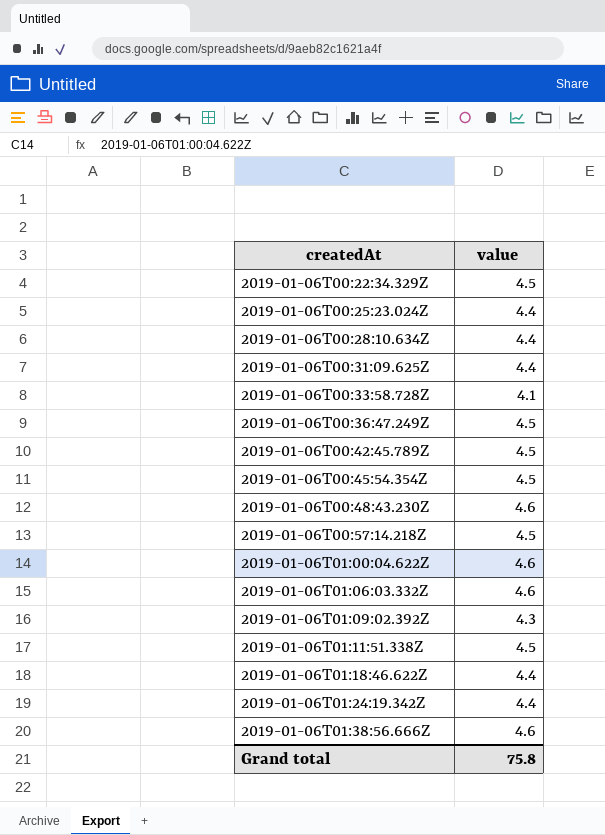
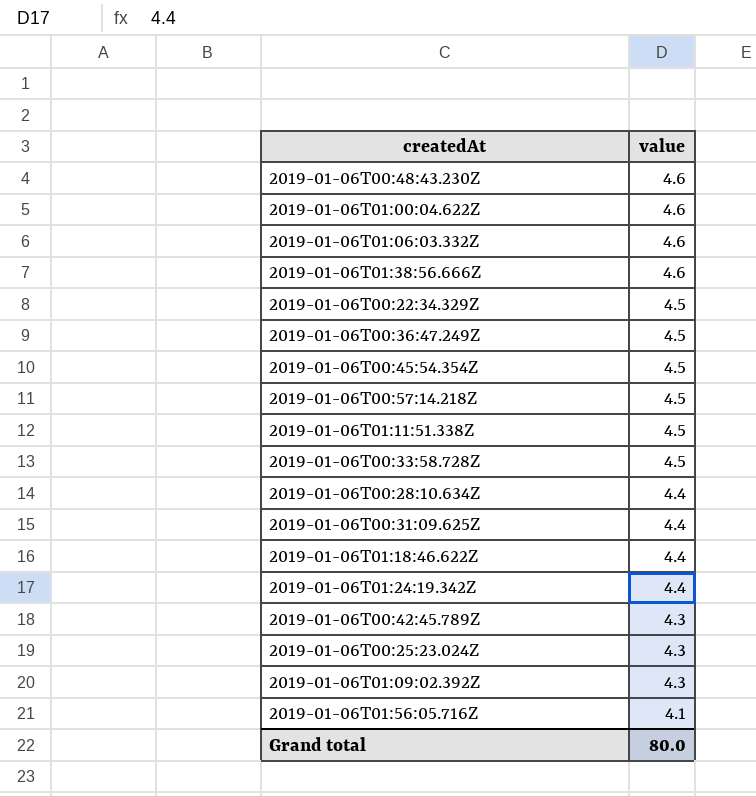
row order: createdAt ascending -> value descending
2019-01-06T00:33:58.728Z | value: 4.1 -> 4.5
2019-01-06T00:42:45.789Z | value: 4.5 -> 4.3
2019-01-06T00:25:23.024Z | value: 4.4 -> 4.3
row 2019-01-06T01:56:05.716Z: none -> 4.1
Grand total | value: 75.8 -> 80.0

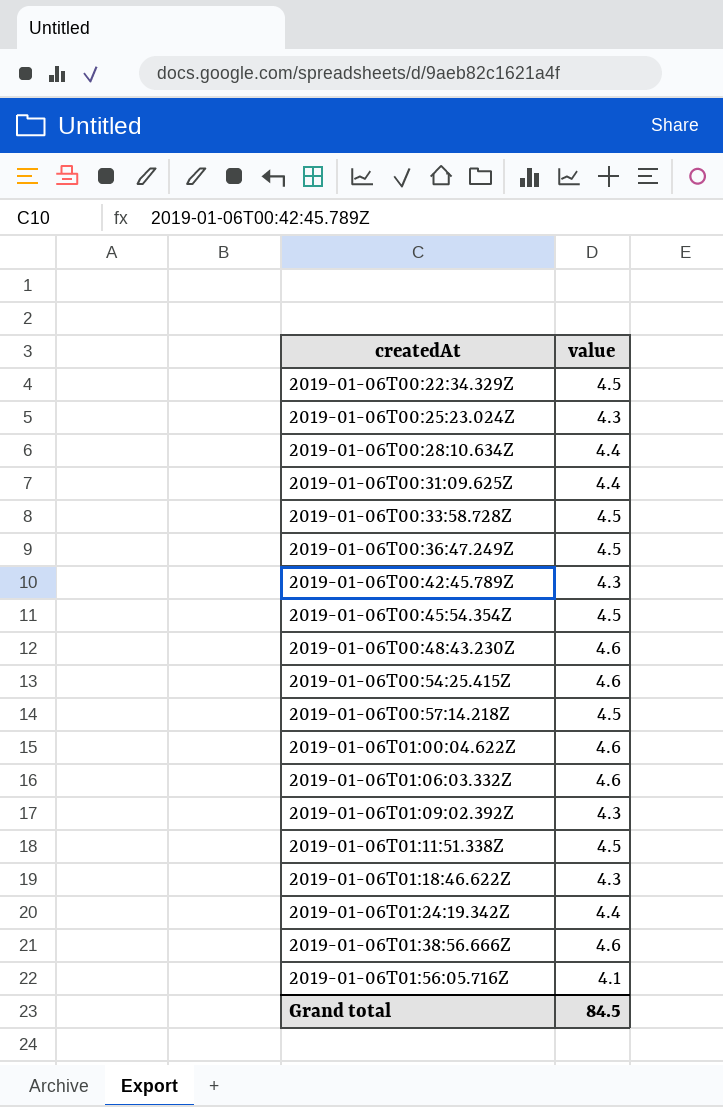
row order: value descending -> createdAt ascending
row 2019-01-06T00:54:25.415Z: none -> 4.6
2019-01-06T01:18:46.622Z | value: 4.4 -> 4.3
Grand total | value: 80.0 -> 84.5

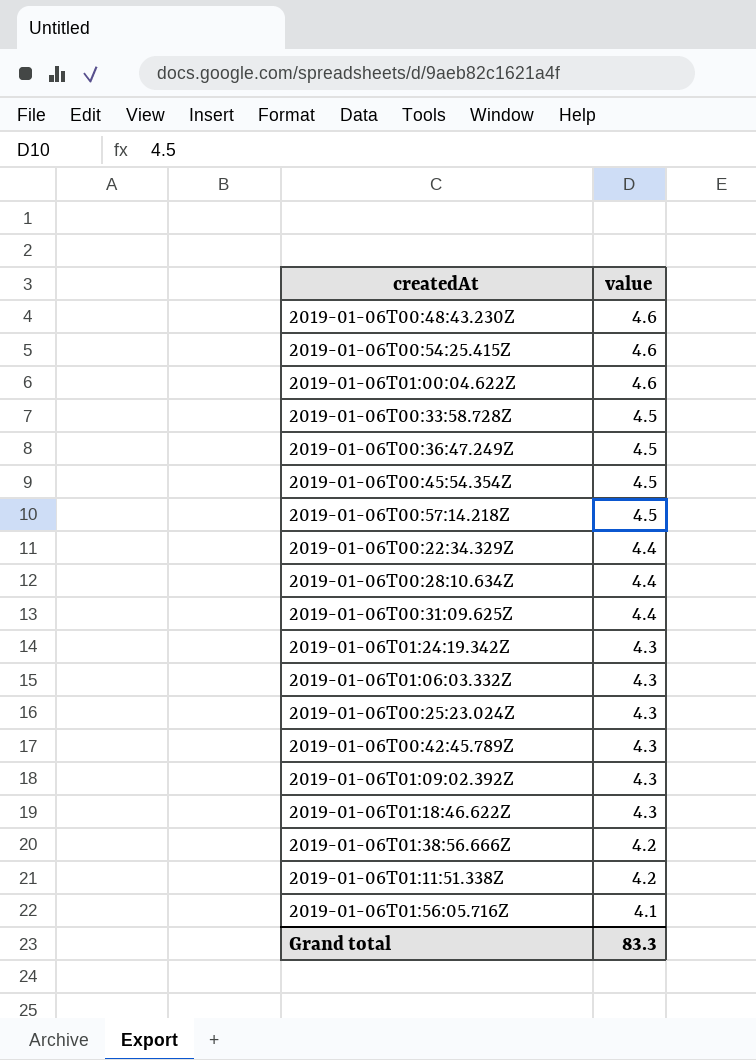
row order: createdAt ascending -> value descending
2019-01-06T00:22:34.329Z | value: 4.5 -> 4.4
2019-01-06T01:24:19.342Z | value: 4.4 -> 4.3
2019-01-06T01:06:03.332Z | value: 4.6 -> 4.3
2019-01-06T01:38:56.666Z | value: 4.6 -> 4.2
2019-01-06T01:11:51.338Z | value: 4.5 -> 4.2
Grand total | value: 84.5 -> 83.3

